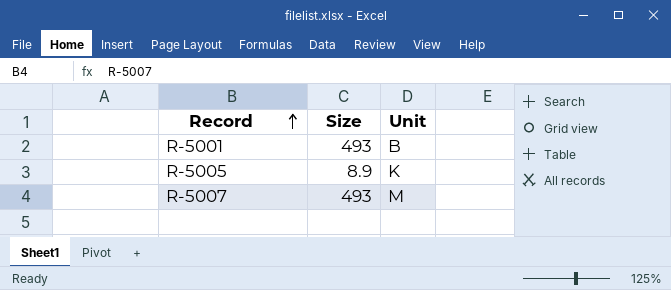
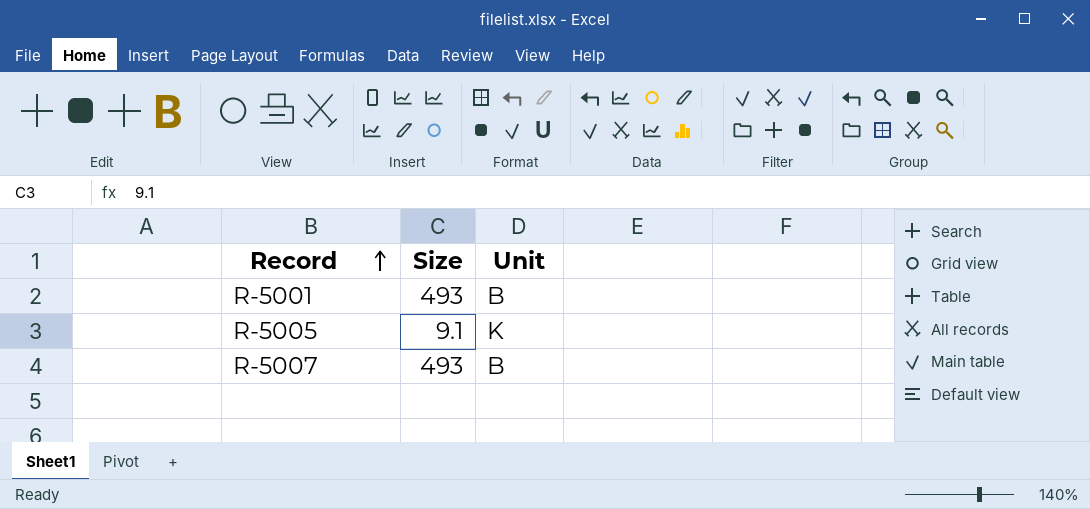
R-5005 | Size: 8.9 -> 9.1
R-5007 | Unit: M -> B

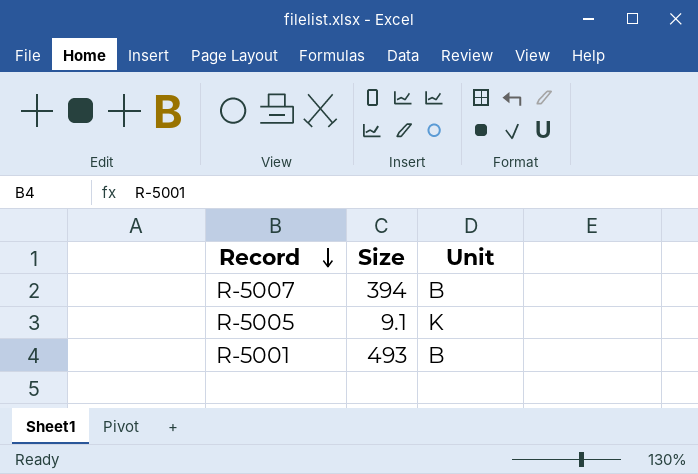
row order: Record ascending -> Record descending
R-5007 | Size: 493 -> 394

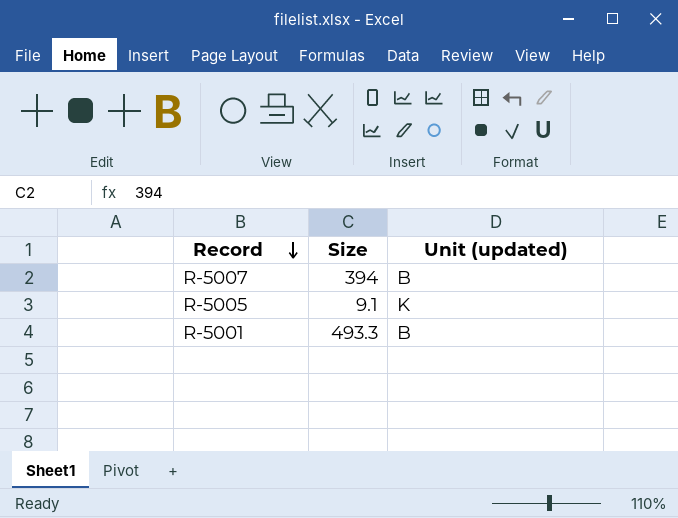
column name: Unit -> Unit (updated)
R-5001 | Size: 493 -> 493.3

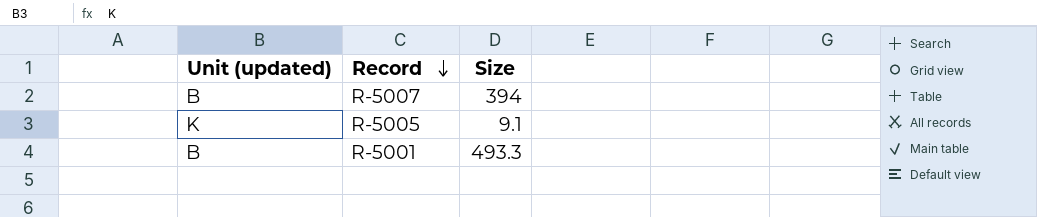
column Unit (updated) | position: 3 -> 1

